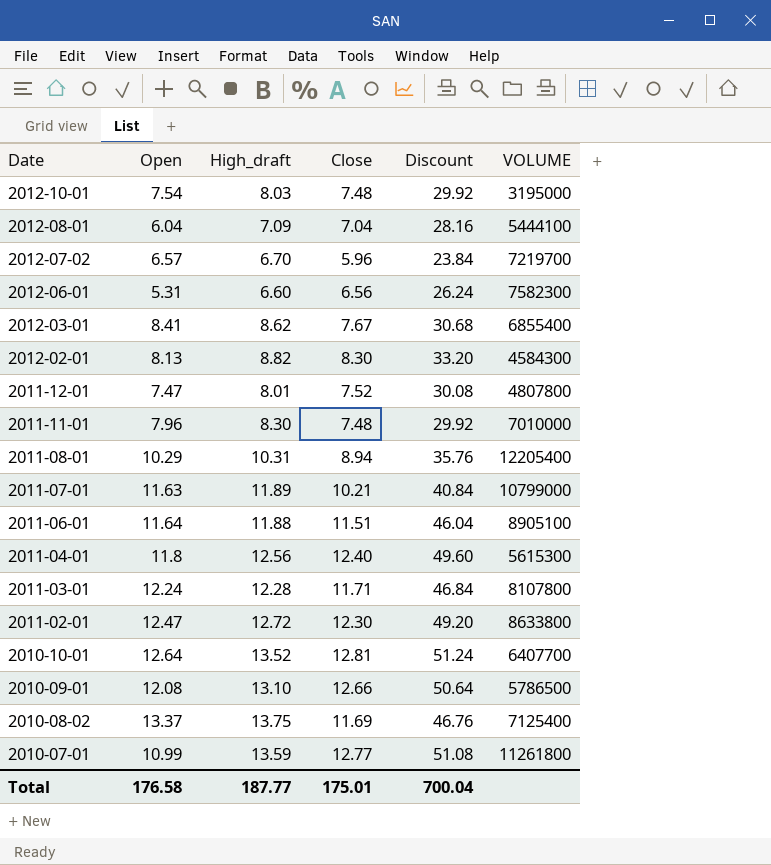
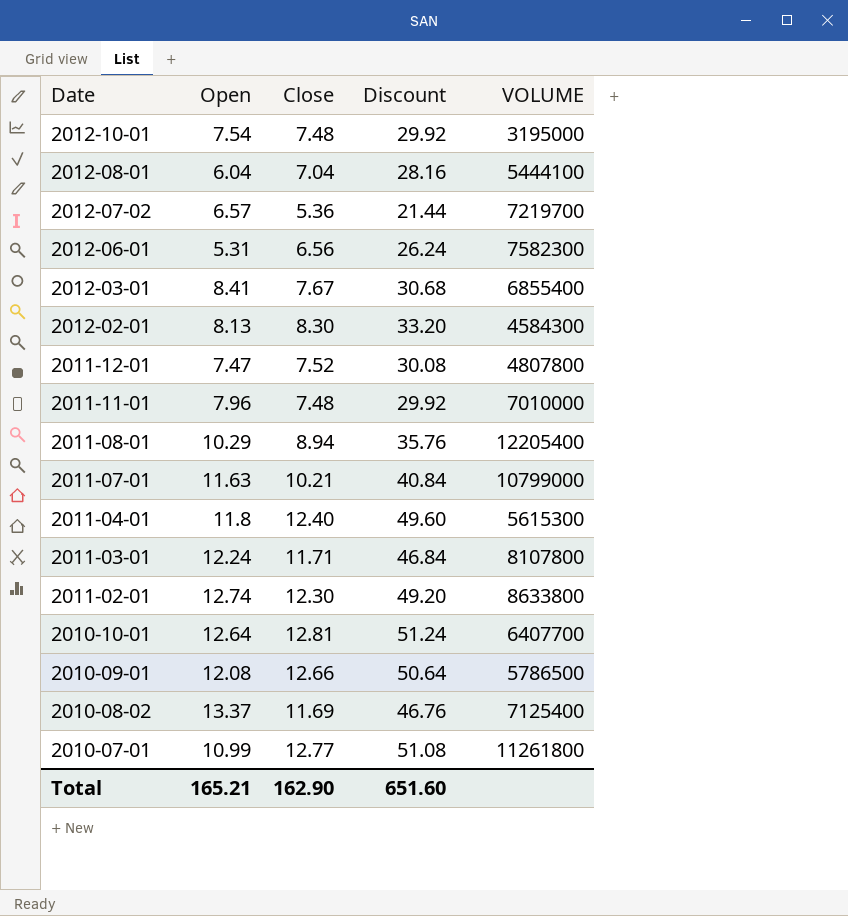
column High_draft | position: 3 -> none
row 2011-06-01: 11.64 | 11.88 | 11.51 | 46.04 | 8905100 -> none
2012-07-02 | Close: 5.96 -> 5.36
2012-07-02 | Discount: 23.84 -> 21.44
2011-02-01 | Open: 12.47 -> 12.74
Total | Open: 176.58 -> 165.21
Total | Close: 175.01 -> 162.90
Total | Discount: 700.04 -> 651.60

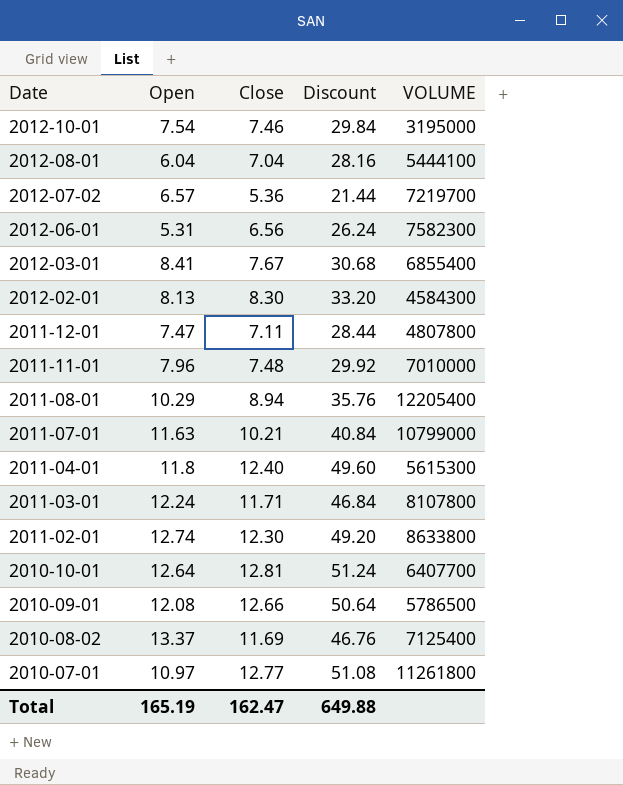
2012-10-01 | Close: 7.48 -> 7.46
2012-10-01 | Discount: 29.92 -> 29.84
2011-12-01 | Close: 7.52 -> 7.11
2011-12-01 | Discount: 30.08 -> 28.44
2010-07-01 | Open: 10.99 -> 10.97
Total | Open: 165.21 -> 165.19
Total | Close: 162.90 -> 162.47
Total | Discount: 651.60 -> 649.88

